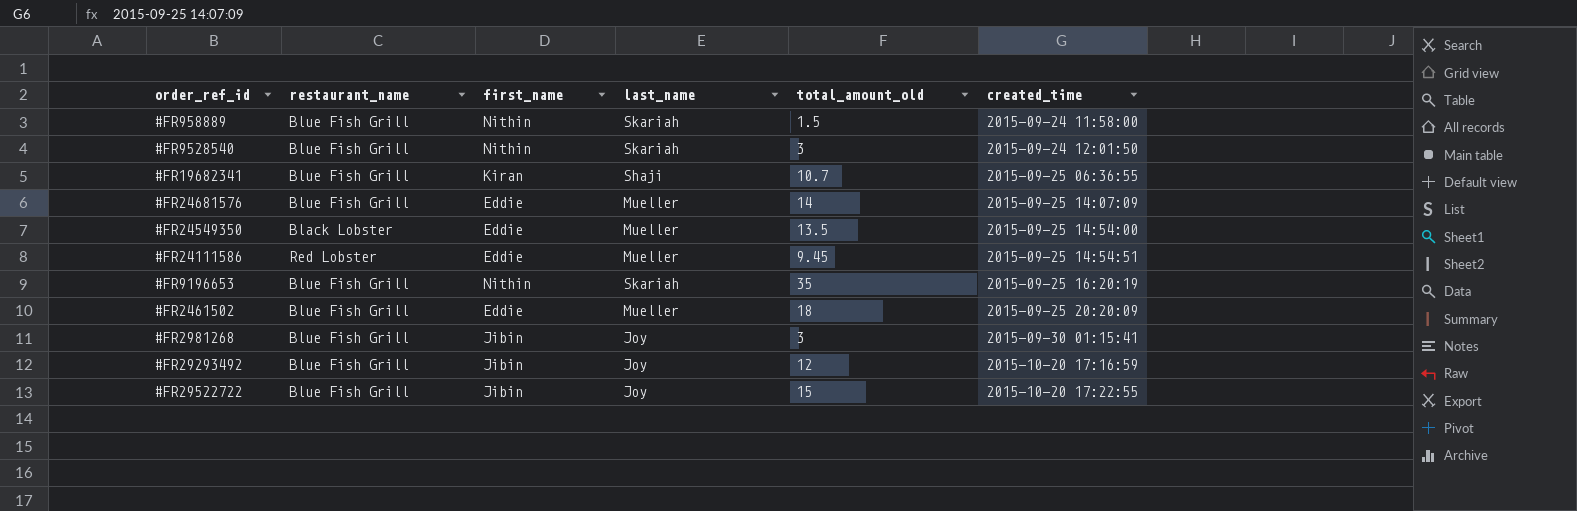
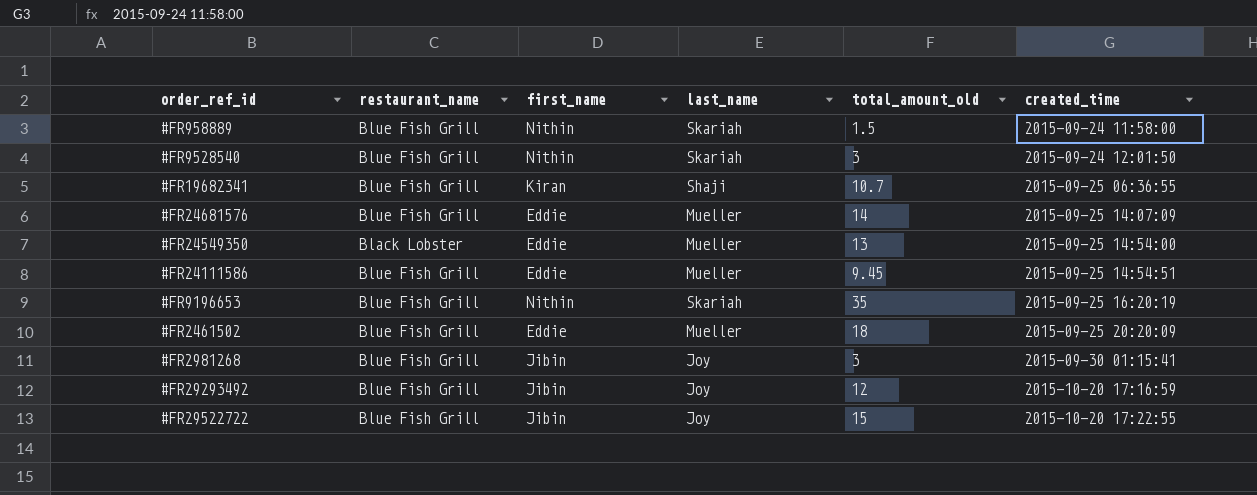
#FR24549350 | total_amount_old: 13.5 -> 13
#FR24111586 | restaurant_name: Red Lobster -> Blue Fish Grill

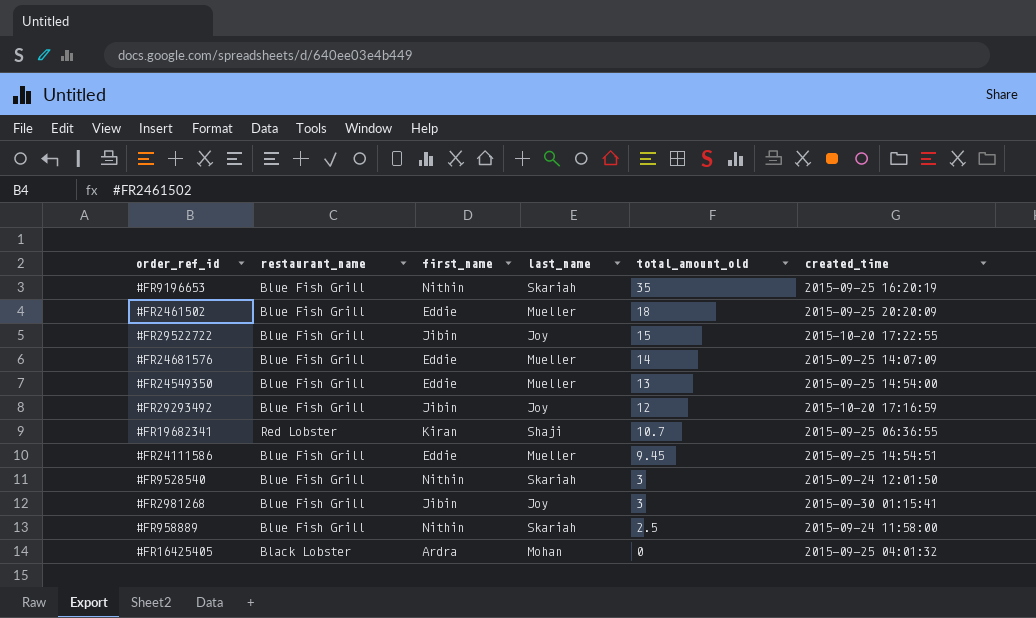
row order: created_time ascending -> total_amount_old descending
#FR24549350 | restaurant_name: Black Lobster -> Blue Fish Grill
#FR19682341 | restaurant_name: Blue Fish Grill -> Red Lobster
#FR958889 | total_amount_old: 1.5 -> 2.5
row #FR16425405: none -> Black Lobster | Ardra | Mohan | 0 | 2015-09-25 04:01:32

